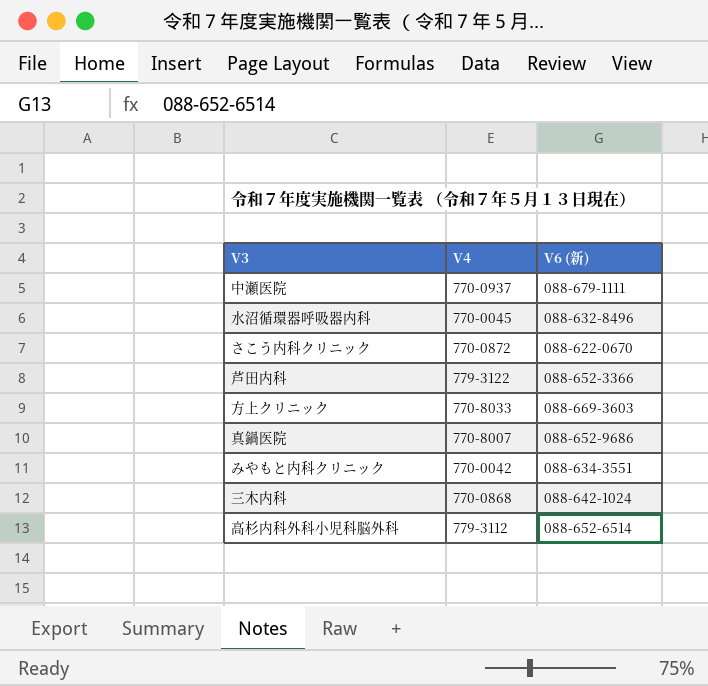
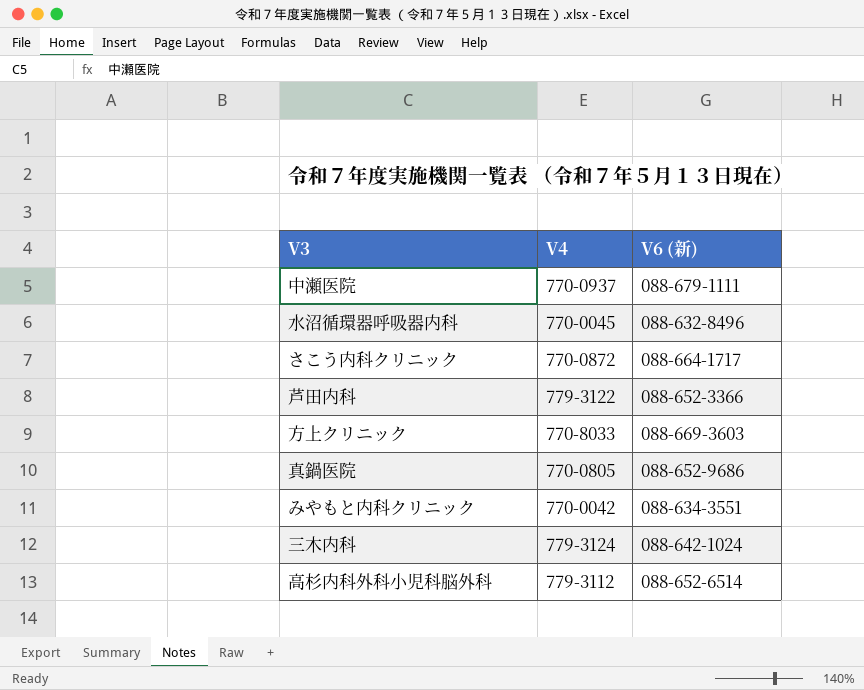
さこう内科クリニック | V6 (新): 088-622-0670 -> 088-664-1717
真鍋医院 | V4: 770-8007 -> 770-0805
三木内科 | V4: 770-0868 -> 779-3124

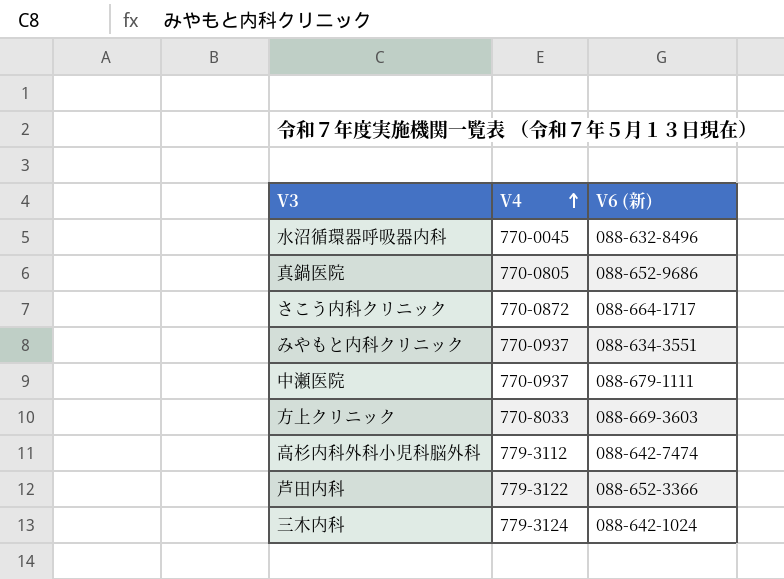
row order: none -> V4 ascending
みやもと内科クリニック | V4: 770-0042 -> 770-0937
高杉内科外科小児科脳外科 | V6 (新): 088-652-6514 -> 088-642-7474

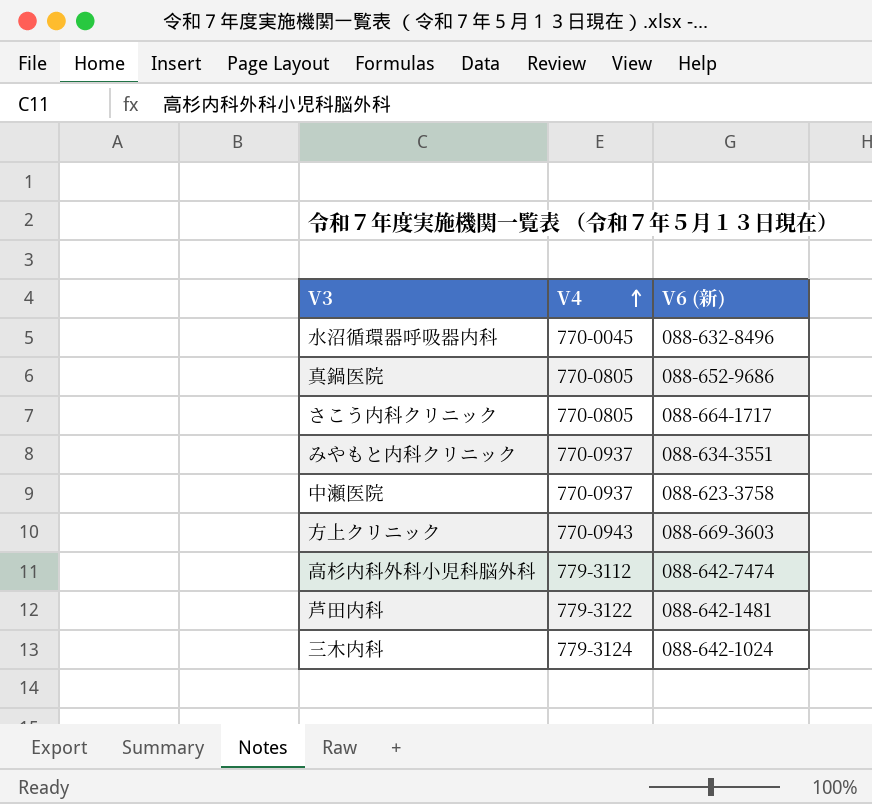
さこう内科クリニック | V4: 770-0872 -> 770-0805
中瀬医院 | V6 (新): 088-679-1111 -> 088-623-3758
方上クリニック | V4: 770-8033 -> 770-0943
芦田内科 | V6 (新): 088-652-3366 -> 088-642-1481

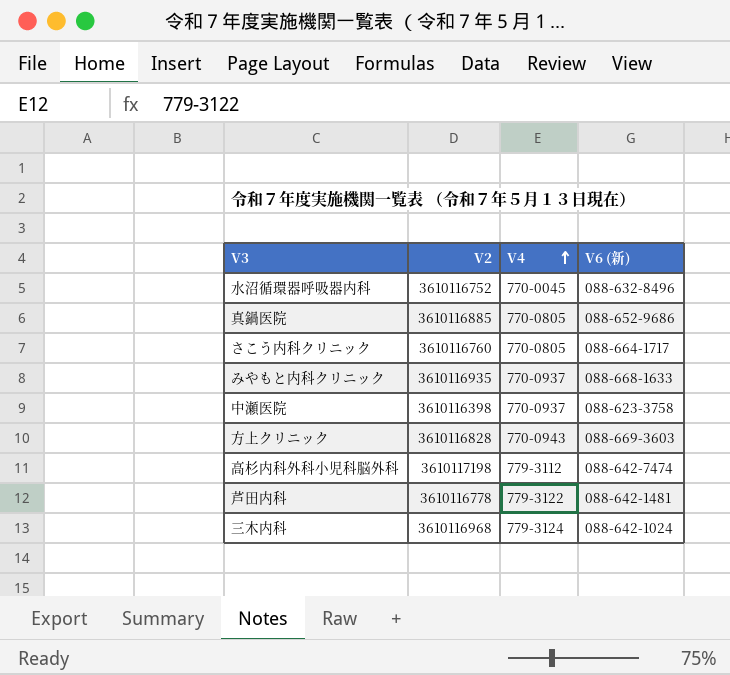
column V2 | position: none -> 2
みやもと内科クリニック | V6 (新): 088-634-3551 -> 088-668-1633

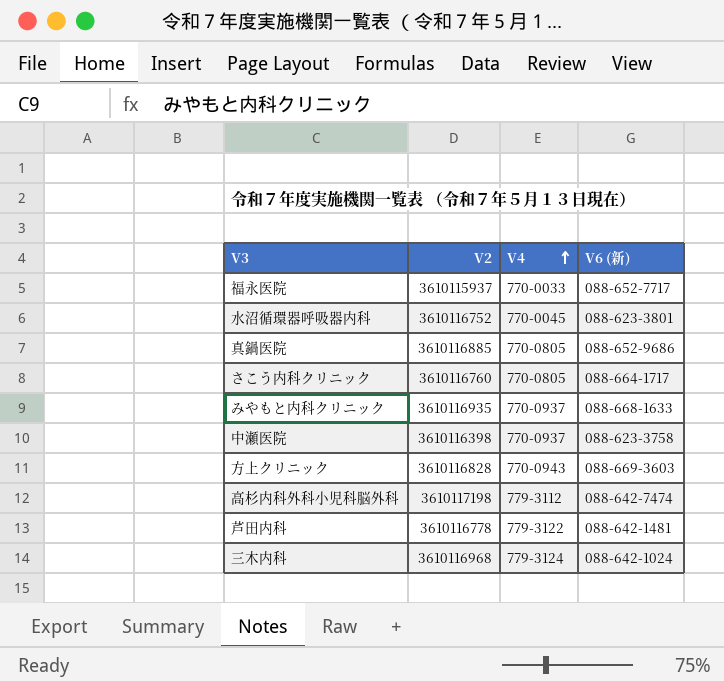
row 福永医院: none -> 3610115937 | 770-0033 | 088-652-7717
水沼循環器呼吸器内科 | V6 (新): 088-632-8496 -> 088-623-3801

